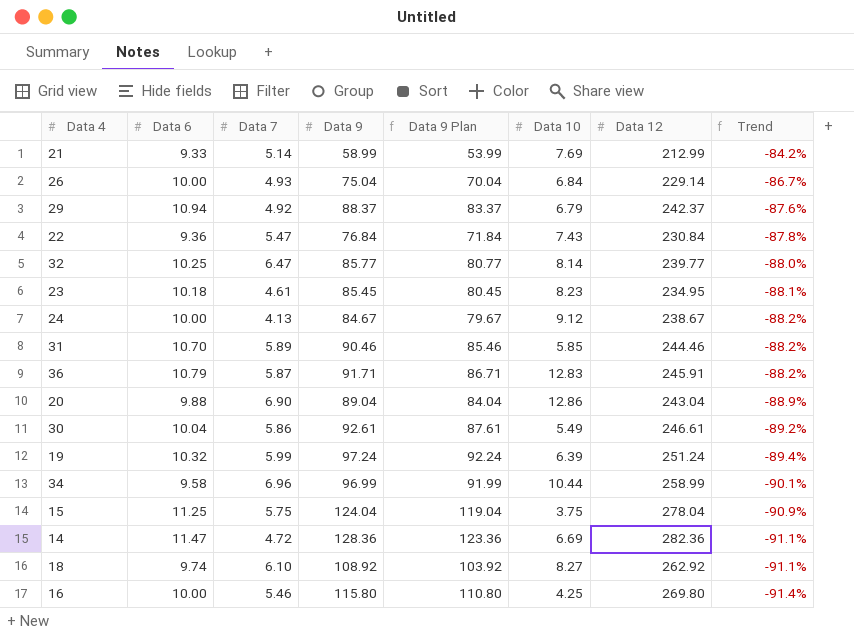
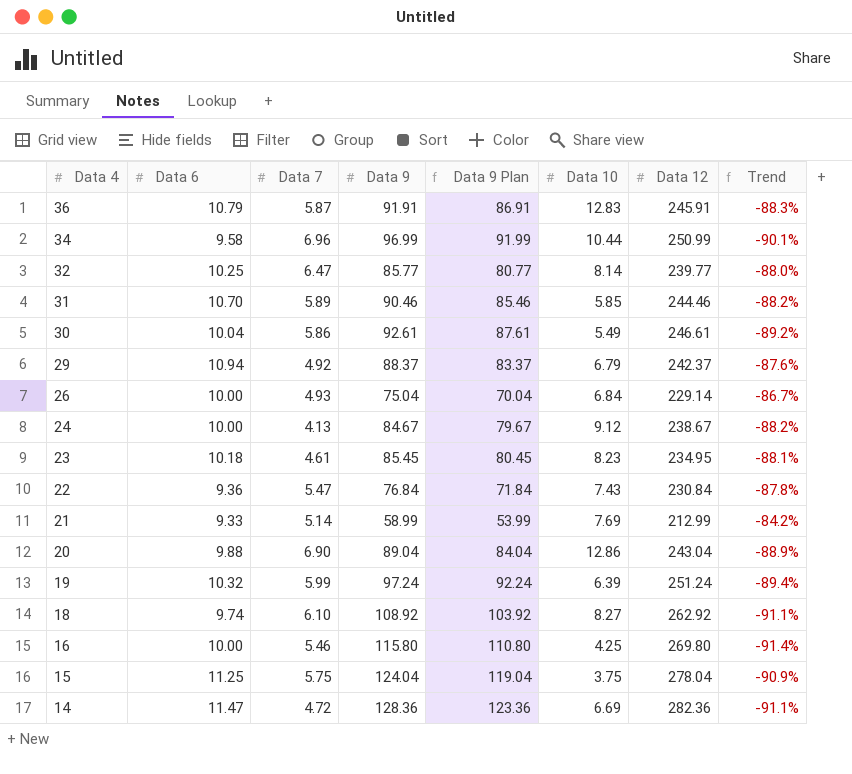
row order: Trend descending -> Data 4 descending
36 | Data 9: 91.71 -> 91.91
36 | Data 9 Plan: 86.71 -> 86.91
36 | Trend: -88.2% -> -88.3%
34 | Data 12: 258.99 -> 250.99

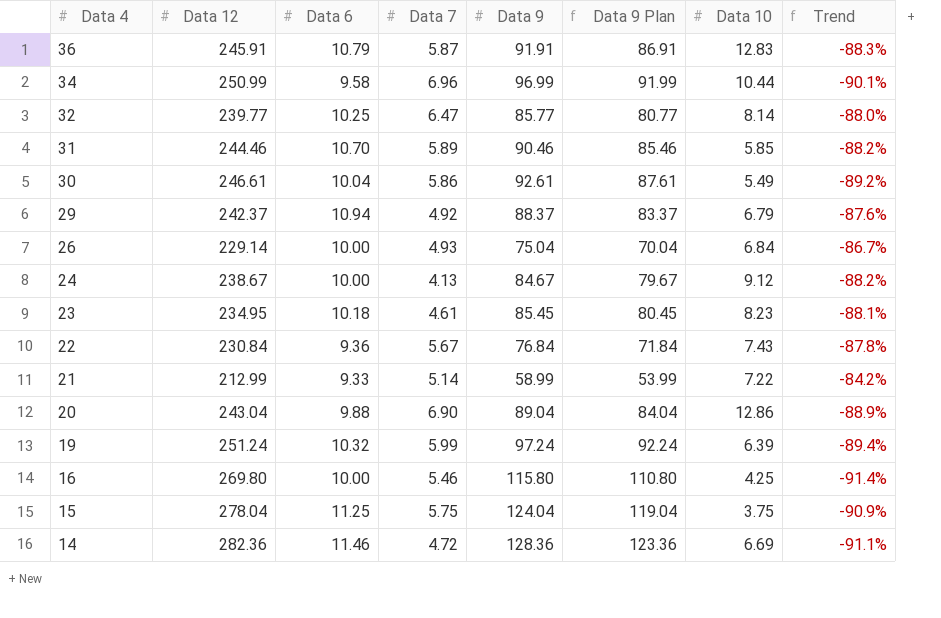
column Data 12 | position: 7 -> 2
row 18: 9.74 | 6.10 | 108.92 | 103.92 | 8.27 | 262.92 | -91.1% -> none
22 | Data 7: 5.47 -> 5.67
21 | Data 10: 7.69 -> 7.22
14 | Data 6: 11.47 -> 11.46

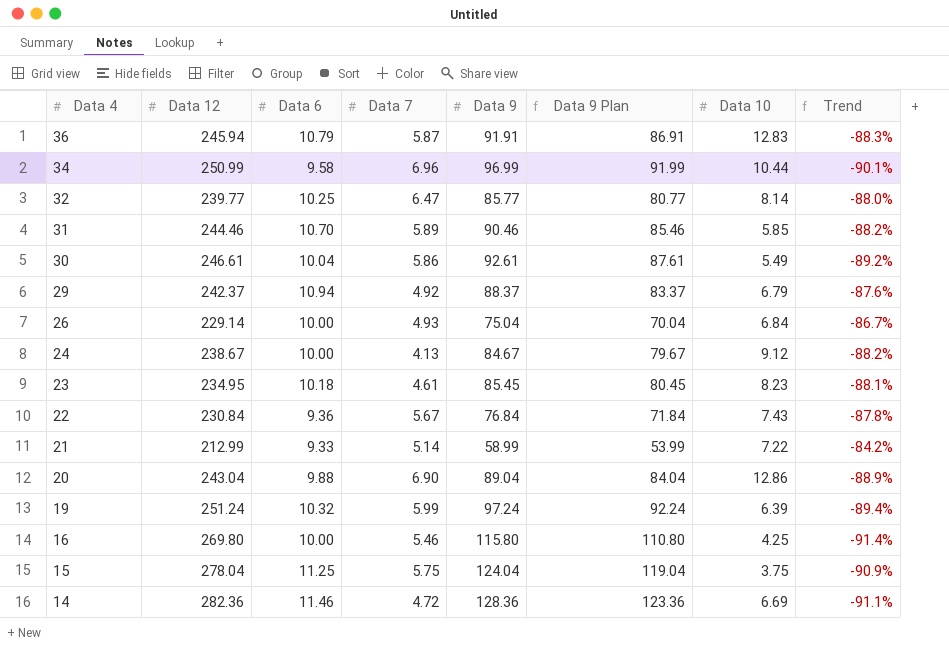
36 | Data 12: 245.91 -> 245.94

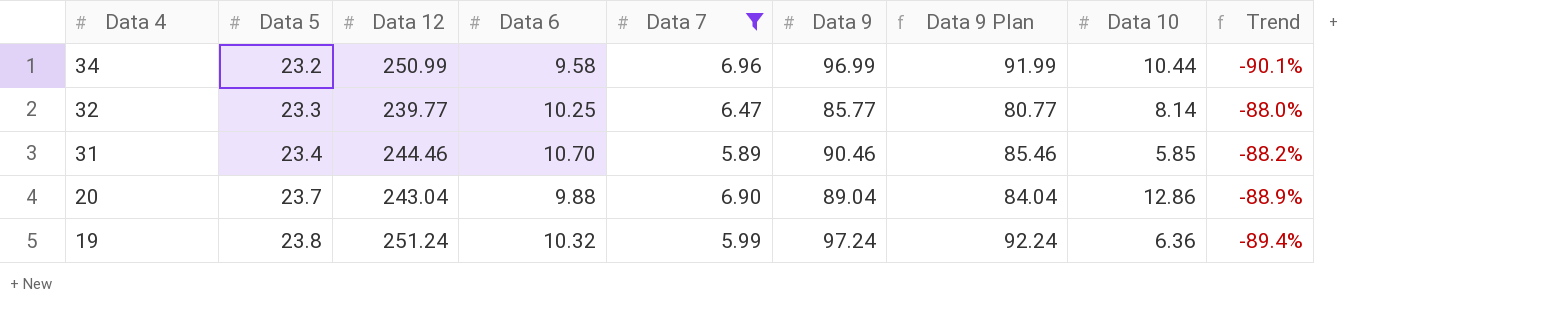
filter: none -> Data 7 >= 5.89
column Data 5 | position: none -> 2
19 | Data 10: 6.39 -> 6.36

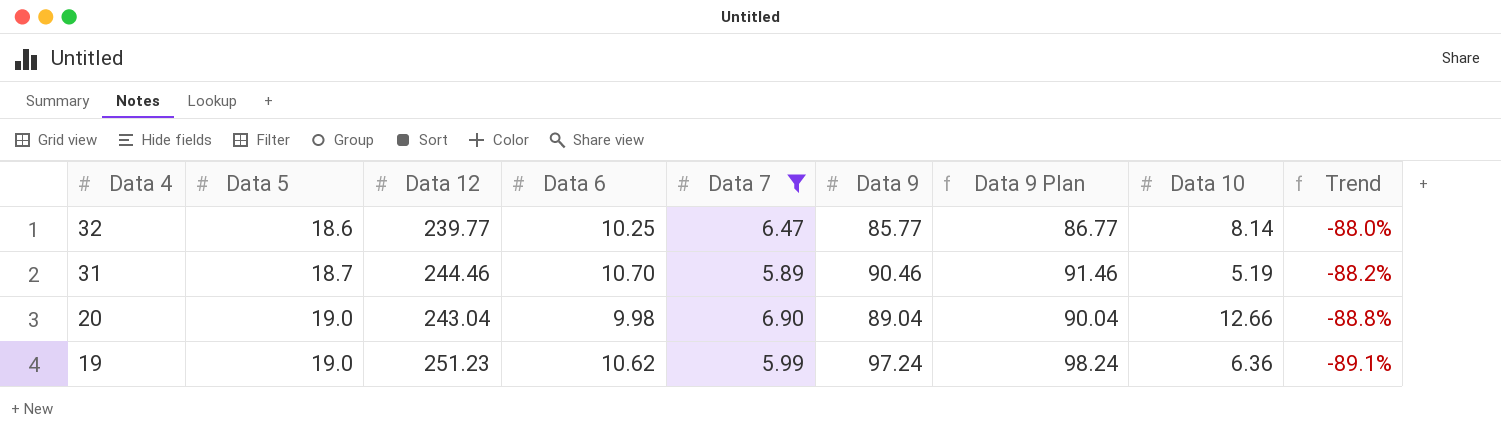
column Data 9 Plan | formula: [Data 9] - 5 -> [Data 9] + 1
row 34: 23.2 | 250.99 | 9.58 | 6.96 | 96.99 | 91.99 | 10.44 | -90.1% -> none
32 | Data 5: 23.3 -> 18.6
31 | Data 5: 23.4 -> 18.7
31 | Data 10: 5.85 -> 5.19
20 | Data 5: 23.7 -> 19.0
20 | Data 6: 9.88 -> 9.98
20 | Data 10: 12.86 -> 12.66
20 | Trend: -88.9% -> -88.8%
19 | Data 5: 23.8 -> 19.0
19 | Data 12: 251.24 -> 251.23
19 | Data 6: 10.32 -> 10.62
19 | Trend: -89.4% -> -89.1%

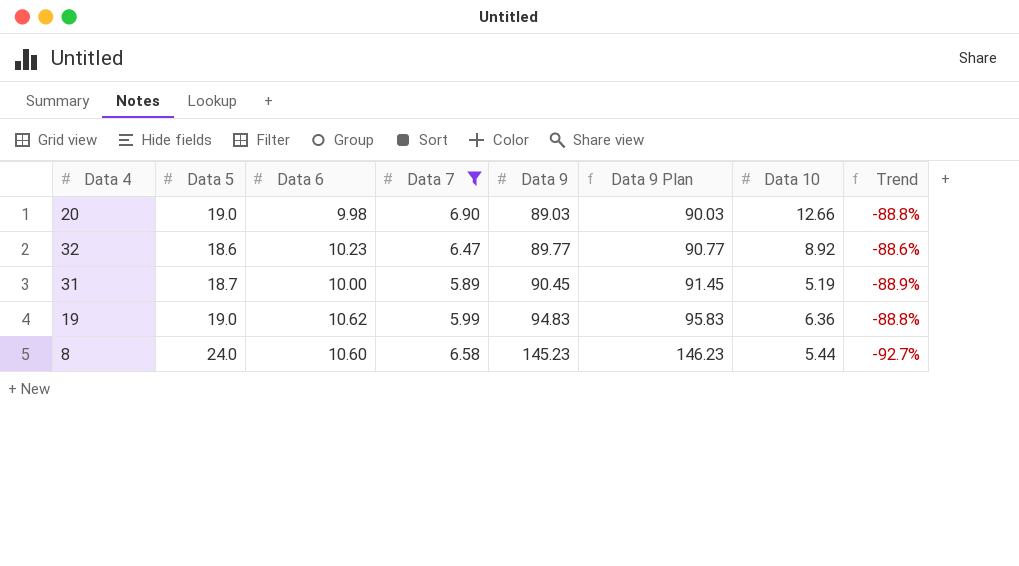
row order: Data 4 descending -> Data 9 ascending
column Data 12 | position: 3 -> none
20 | Data 9: 89.04 -> 89.03
20 | Data 9 Plan: 90.04 -> 90.03
32 | Data 6: 10.25 -> 10.23
32 | Data 9: 85.77 -> 89.77
32 | Data 9 Plan: 86.77 -> 90.77
32 | Data 10: 8.14 -> 8.92
32 | Trend: -88.0% -> -88.6%
31 | Data 6: 10.70 -> 10.00
31 | Data 9: 90.46 -> 90.45
31 | Data 9 Plan: 91.46 -> 91.45
31 | Trend: -88.2% -> -88.9%
19 | Data 9: 97.24 -> 94.83
19 | Data 9 Plan: 98.24 -> 95.83
19 | Trend: -89.1% -> -88.8%
row 8: none -> 24.0 | 10.60 | 6.58 | 145.23 | 146.23 | 5.44 | -92.7%

